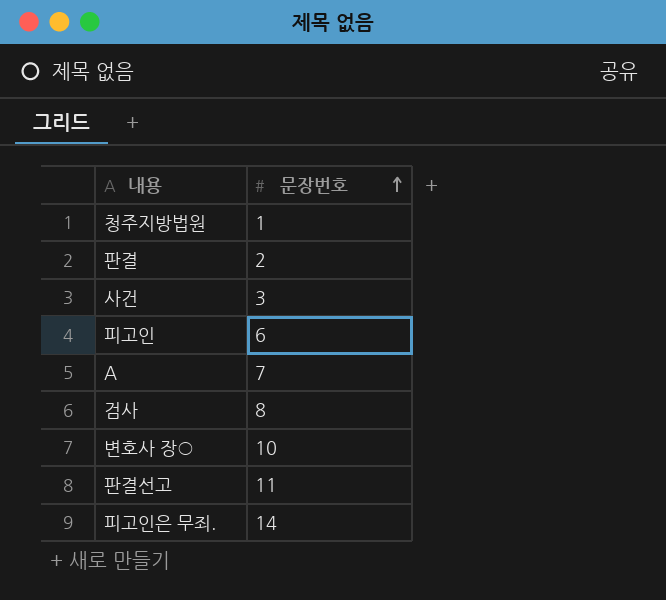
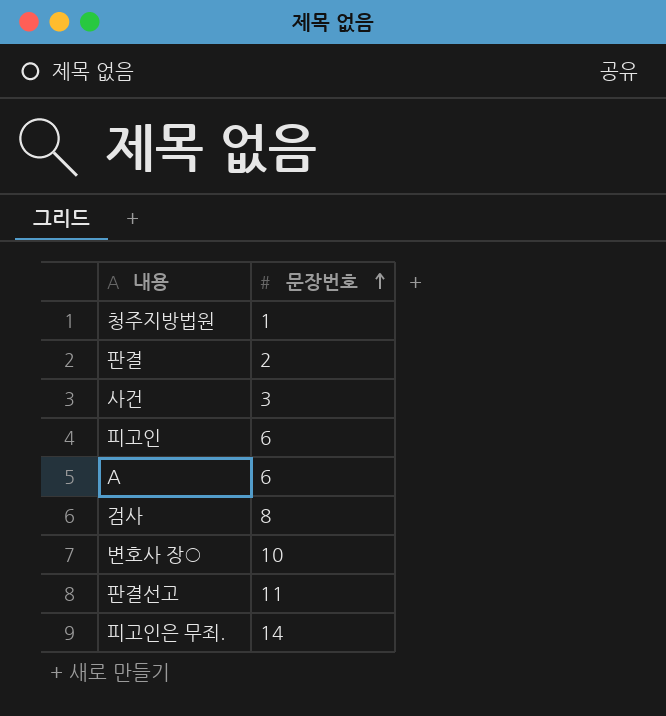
A | 문장번호: 7 -> 6

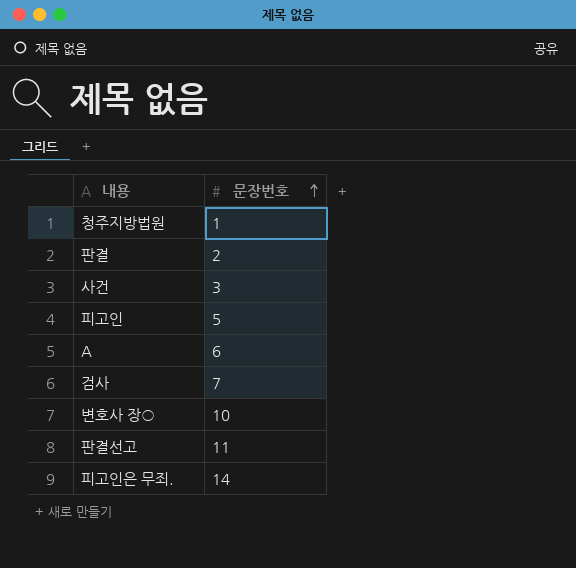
피고인 | 문장번호: 6 -> 5
검사 | 문장번호: 8 -> 7

